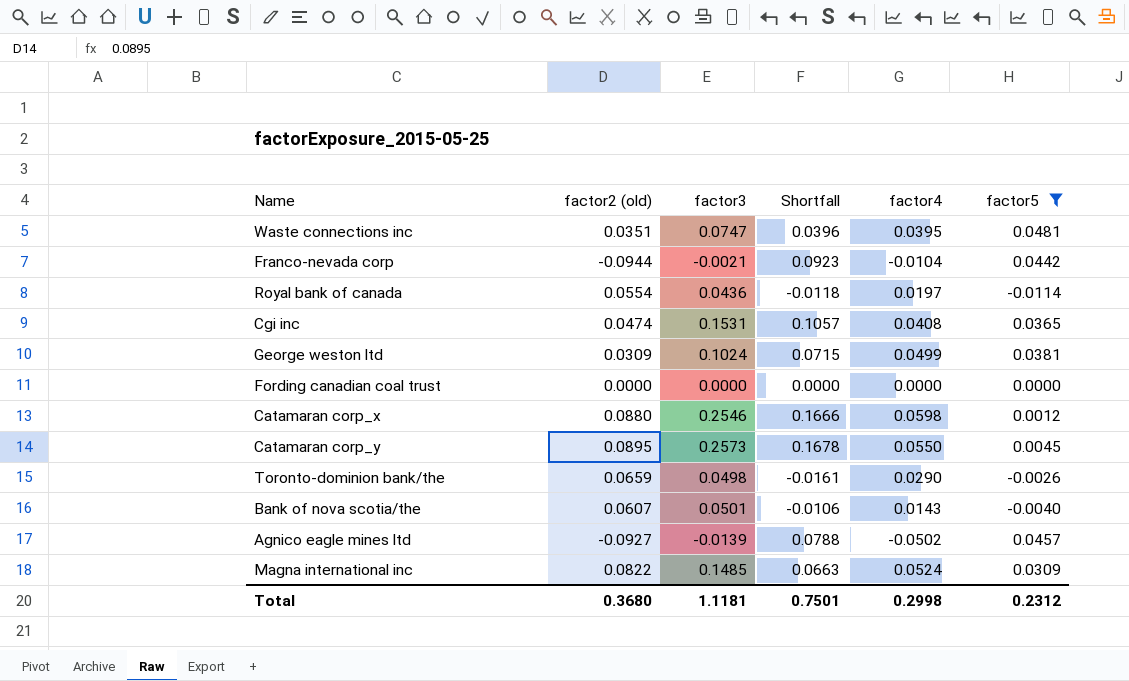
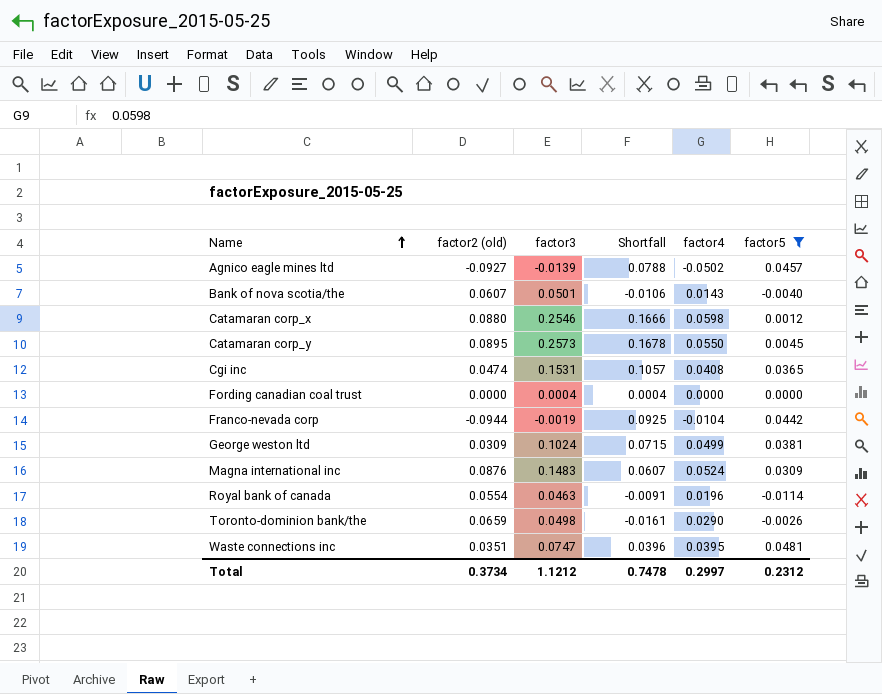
row order: none -> Name ascending
Fording canadian coal trust | factor3: 0.0000 -> 0.0004
Fording canadian coal trust | Shortfall: 0.0000 -> 0.0004
Franco-nevada corp | factor3: -0.0021 -> -0.0019
Franco-nevada corp | Shortfall: 0.0923 -> 0.0925
Magna international inc | factor2 (old): 0.0822 -> 0.0876
Magna international inc | factor3: 0.1485 -> 0.1483
Magna international inc | Shortfall: 0.0663 -> 0.0607
Royal bank of canada | factor3: 0.0436 -> 0.0463
Royal bank of canada | Shortfall: -0.0118 -> -0.0091
Royal bank of canada | factor4: 0.0197 -> 0.0196
Total | factor2 (old): 0.3680 -> 0.3734
Total | factor3: 1.1181 -> 1.1212
Total | Shortfall: 0.7501 -> 0.7478
Total | factor4: 0.2998 -> 0.2997

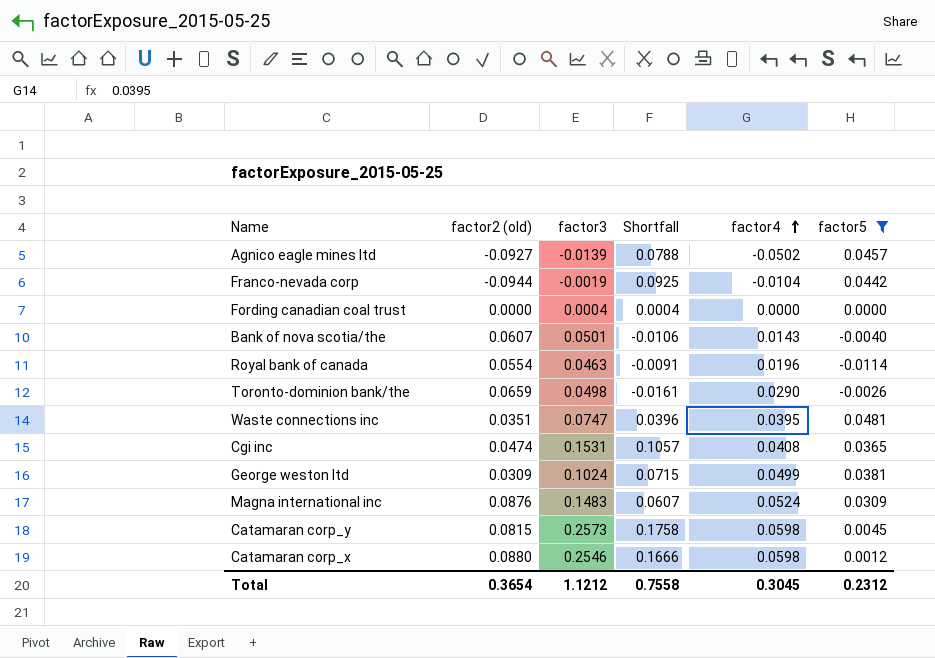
row order: Name ascending -> factor4 ascending
Catamaran corp_y | factor2 (old): 0.0895 -> 0.0815
Catamaran corp_y | Shortfall: 0.1678 -> 0.1758
Catamaran corp_y | factor4: 0.0550 -> 0.0598
Total | factor2 (old): 0.3734 -> 0.3654
Total | Shortfall: 0.7478 -> 0.7558
Total | factor4: 0.2997 -> 0.3045

